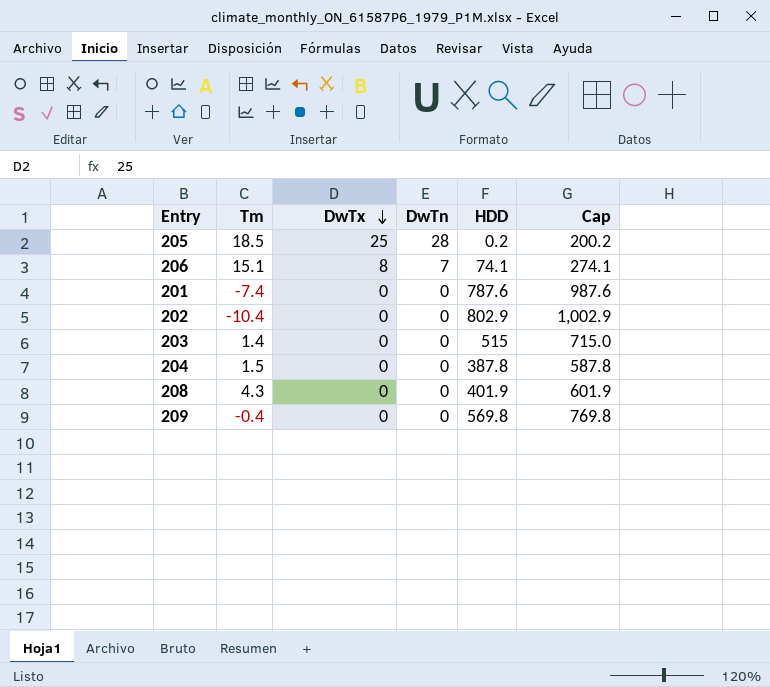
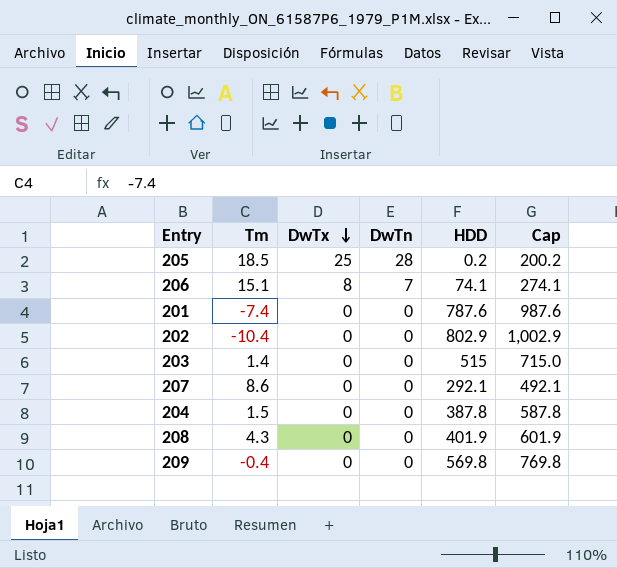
row 207: none -> 8.6 | 0 | 0 | 292.1 | 492.1

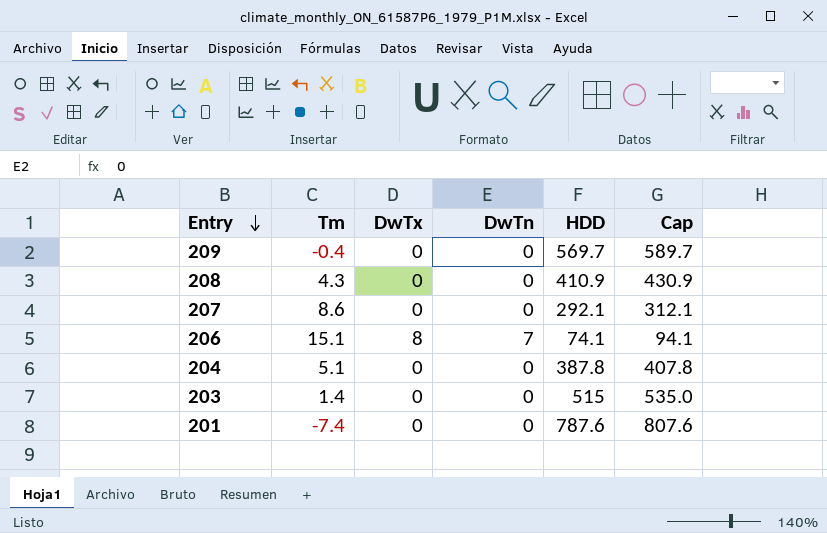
row order: DwTx descending -> Entry descending
column Cap | formula: [HDD] + 200 -> [HDD] + 20
row 205: 18.5 | 25 | 28 | 0.2 | 200.2 -> none
row 202: -10.4 | 0 | 0 | 802.9 | 1,002.9 -> none
209 | HDD: 569.8 -> 569.7
208 | HDD: 401.9 -> 410.9
204 | Tm: 1.5 -> 5.1

